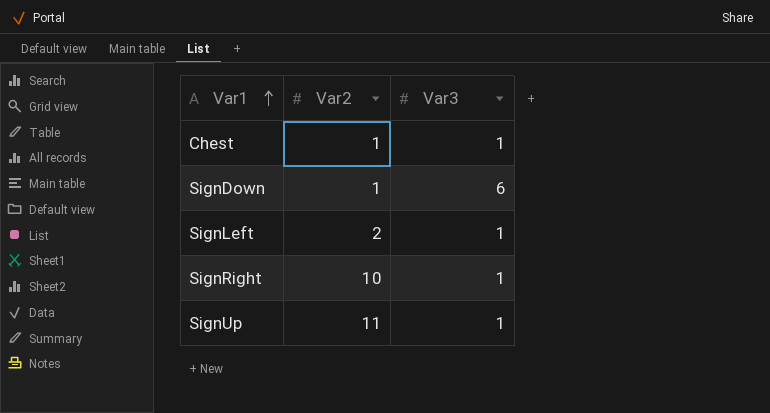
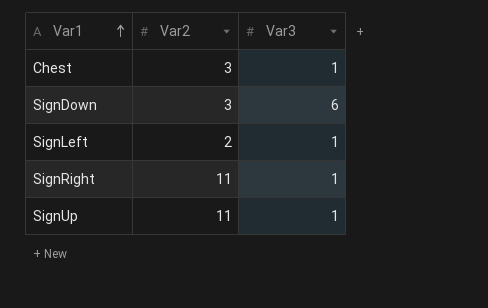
Chest | Var2: 1 -> 3
SignDown | Var2: 1 -> 3
SignRight | Var2: 10 -> 11

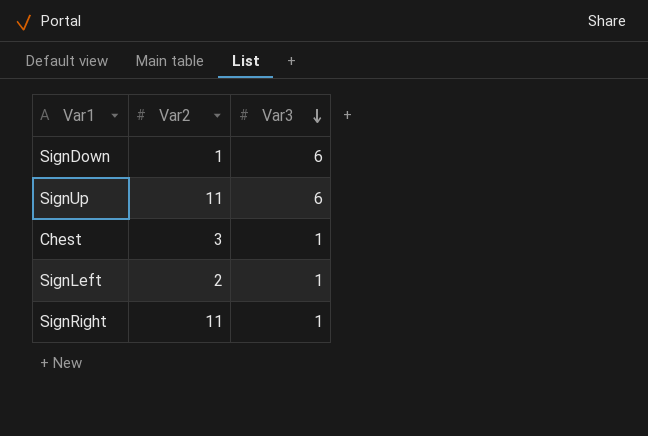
row order: Var1 ascending -> Var3 descending
SignDown | Var2: 3 -> 1
SignUp | Var3: 1 -> 6

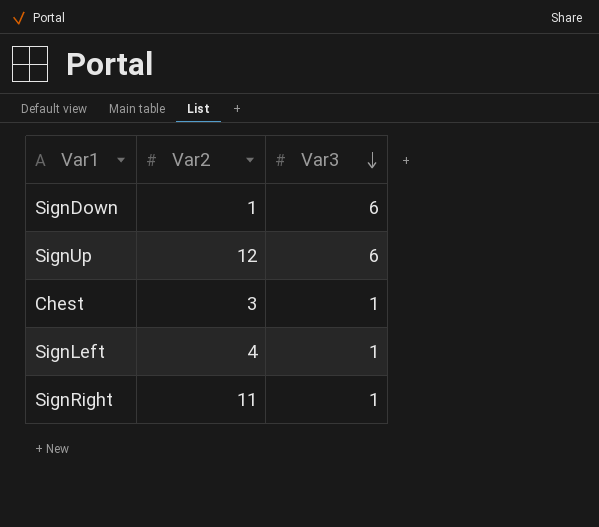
SignUp | Var2: 11 -> 12
SignLeft | Var2: 2 -> 4

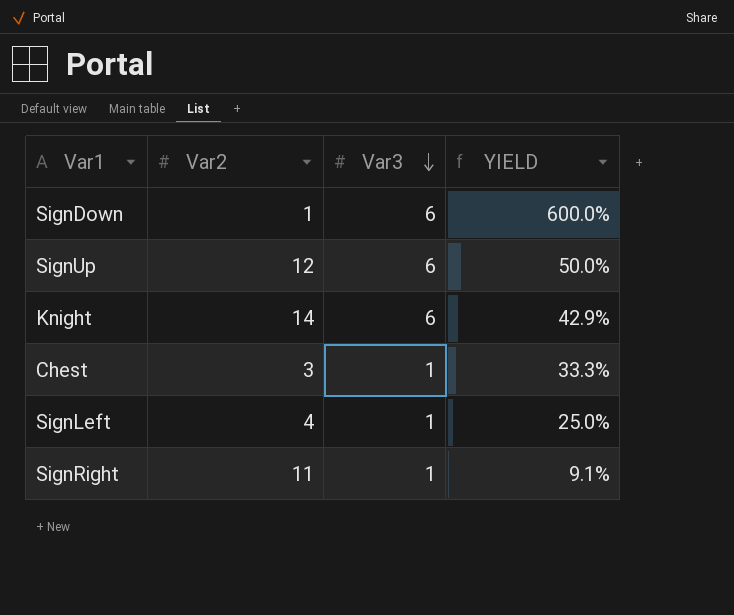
column YIELD | formula: none -> [Var3] / [Var2]
row Knight: none -> 14 | 6 | 42.9%

